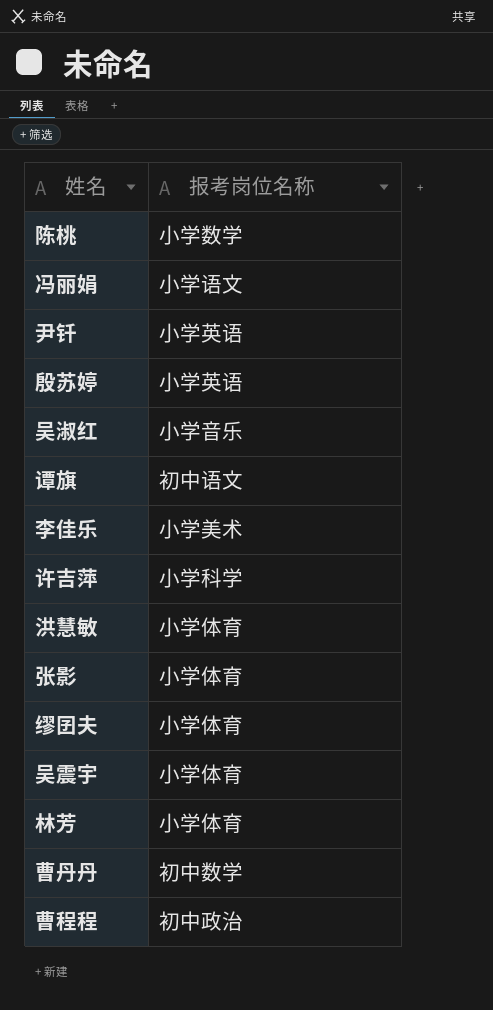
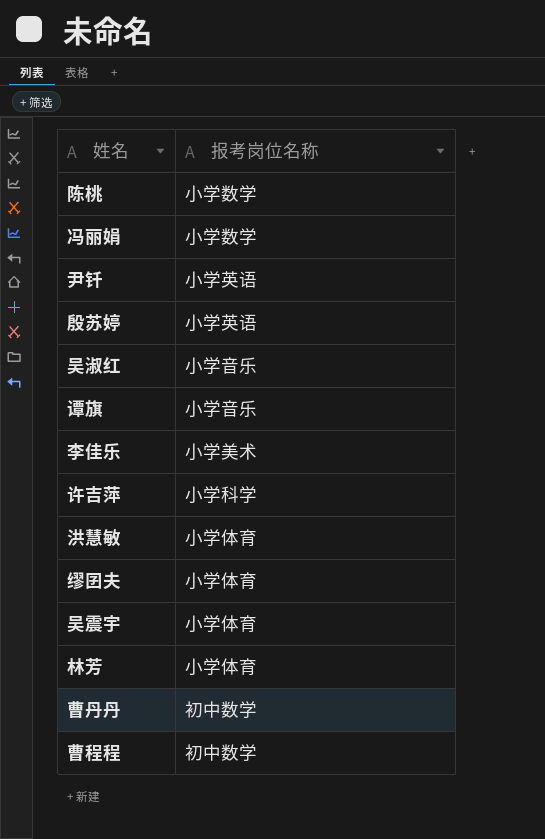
row 张影: 小学体育 -> none
冯丽娟 | 报考岗位名称: 小学语文 -> 小学数学
谭旗 | 报考岗位名称: 初中语文 -> 小学音乐
曹程程 | 报考岗位名称: 初中政治 -> 初中数学

